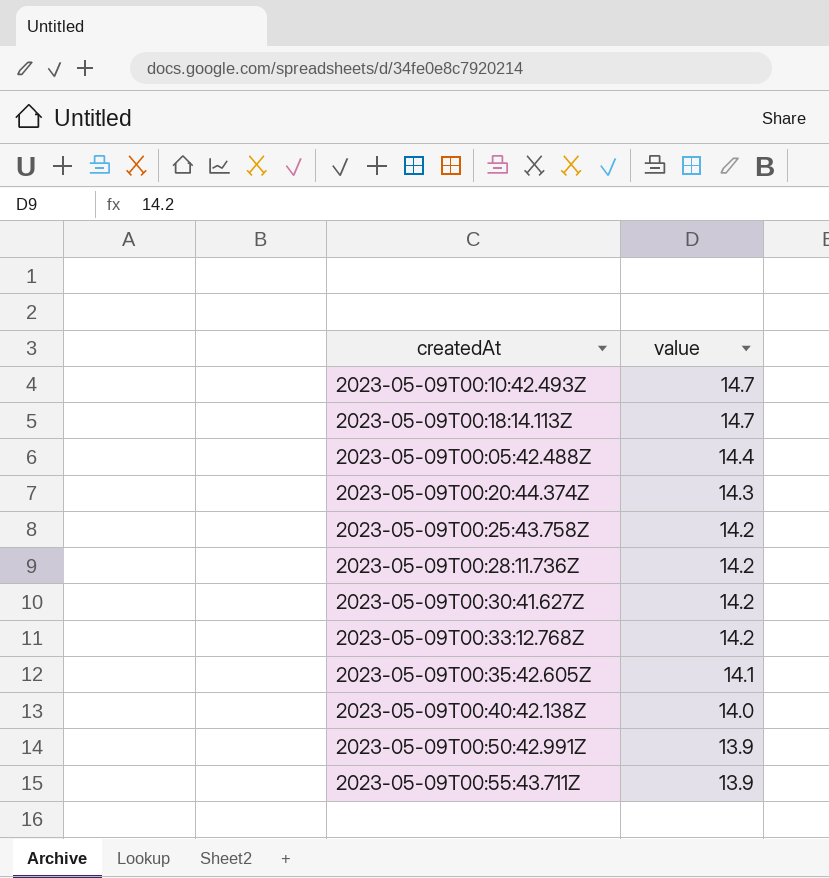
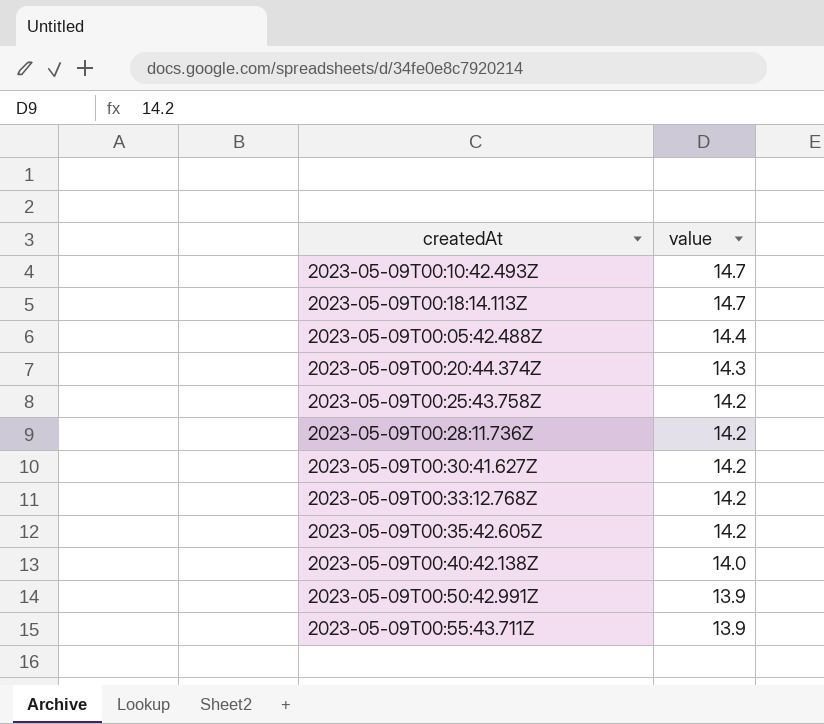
2023-05-09T00:35:42.605Z | value: 14.1 -> 14.2

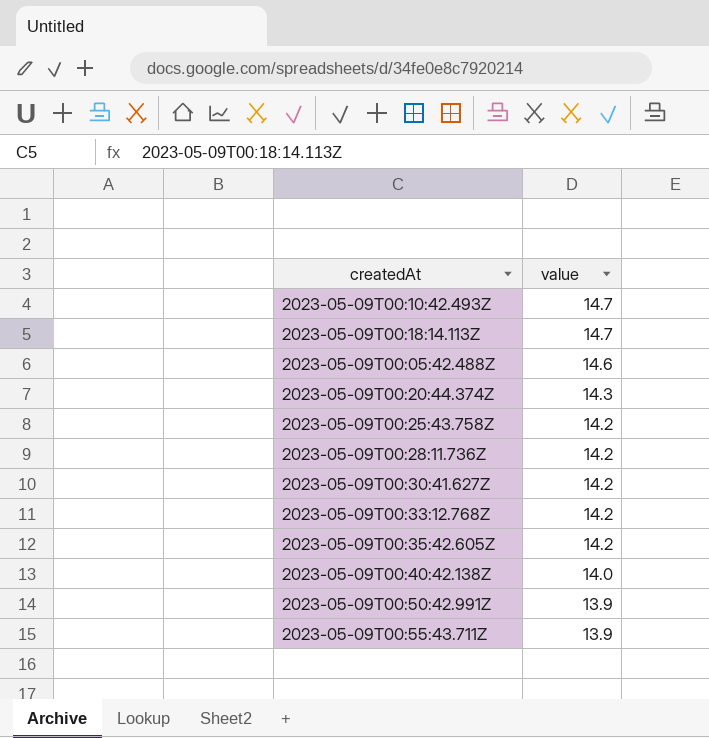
2023-05-09T00:05:42.488Z | value: 14.4 -> 14.6

